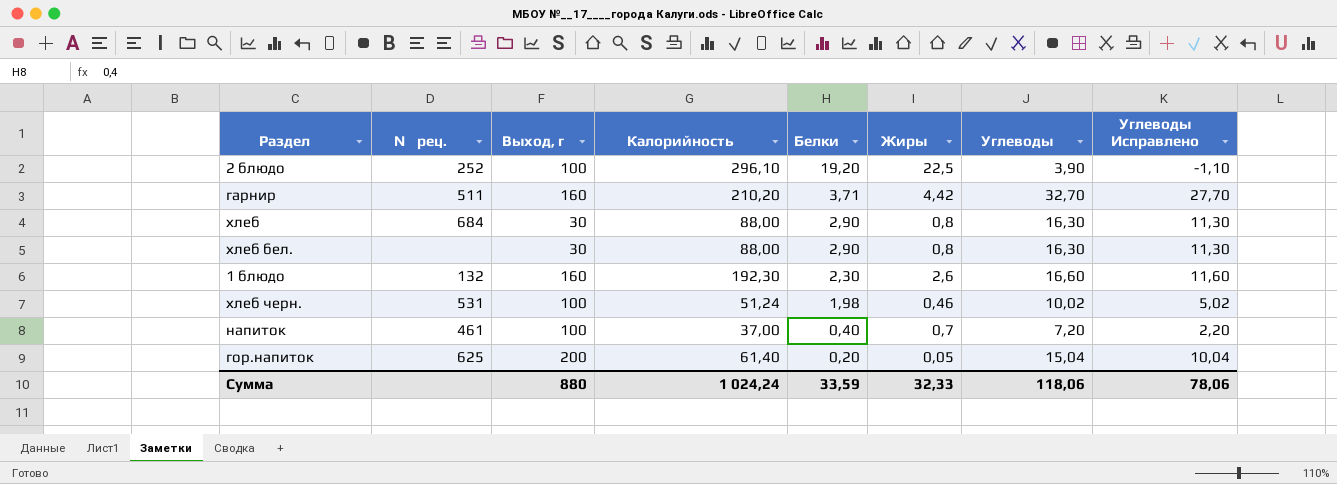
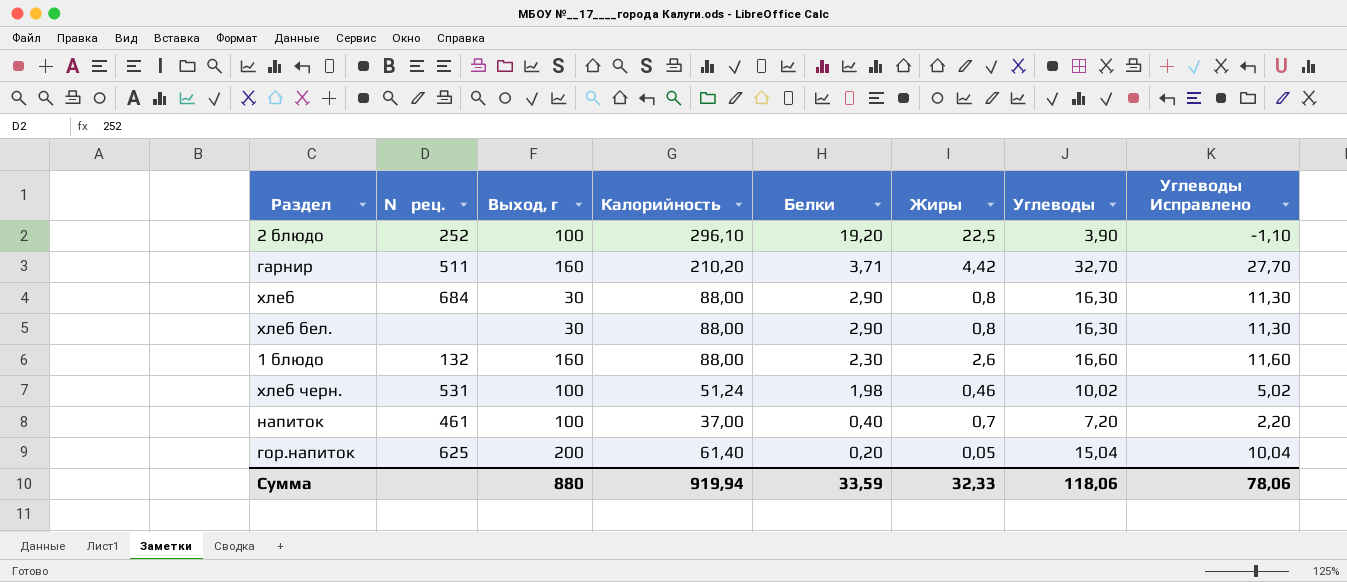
1 блюдо | Калорийность: 192,30 -> 88,00
Сумма | Калорийность: 1 024,24 -> 919,94

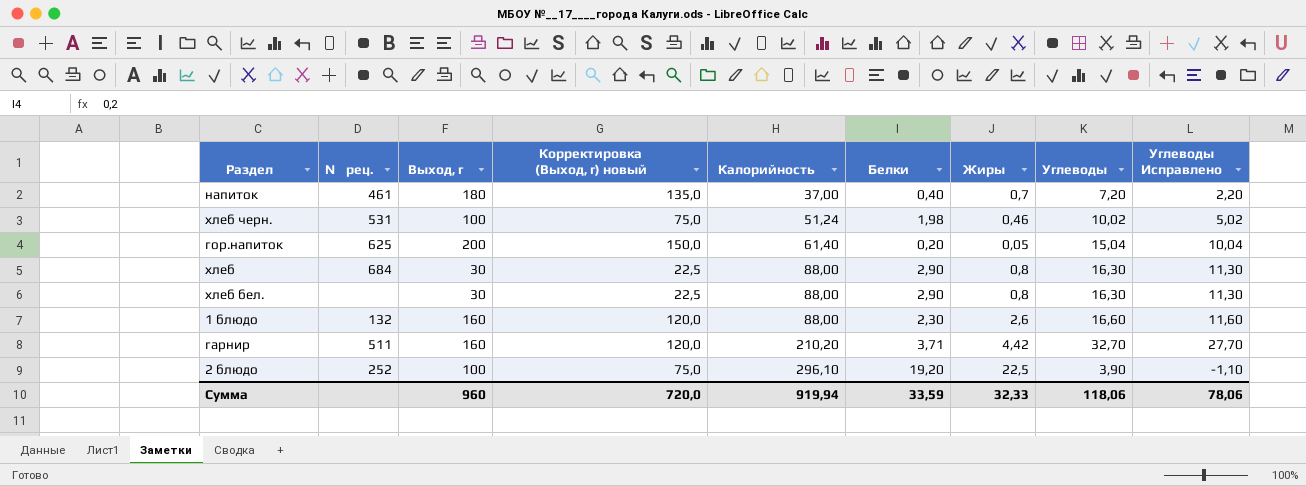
row order: Белки descending -> Калорийность ascending
column Корректировка (Выход, г) новый | formula: none -> [Выход, г] * 0,75
напиток | Выход, г: 100 -> 180
Сумма | Выход, г: 880 -> 960

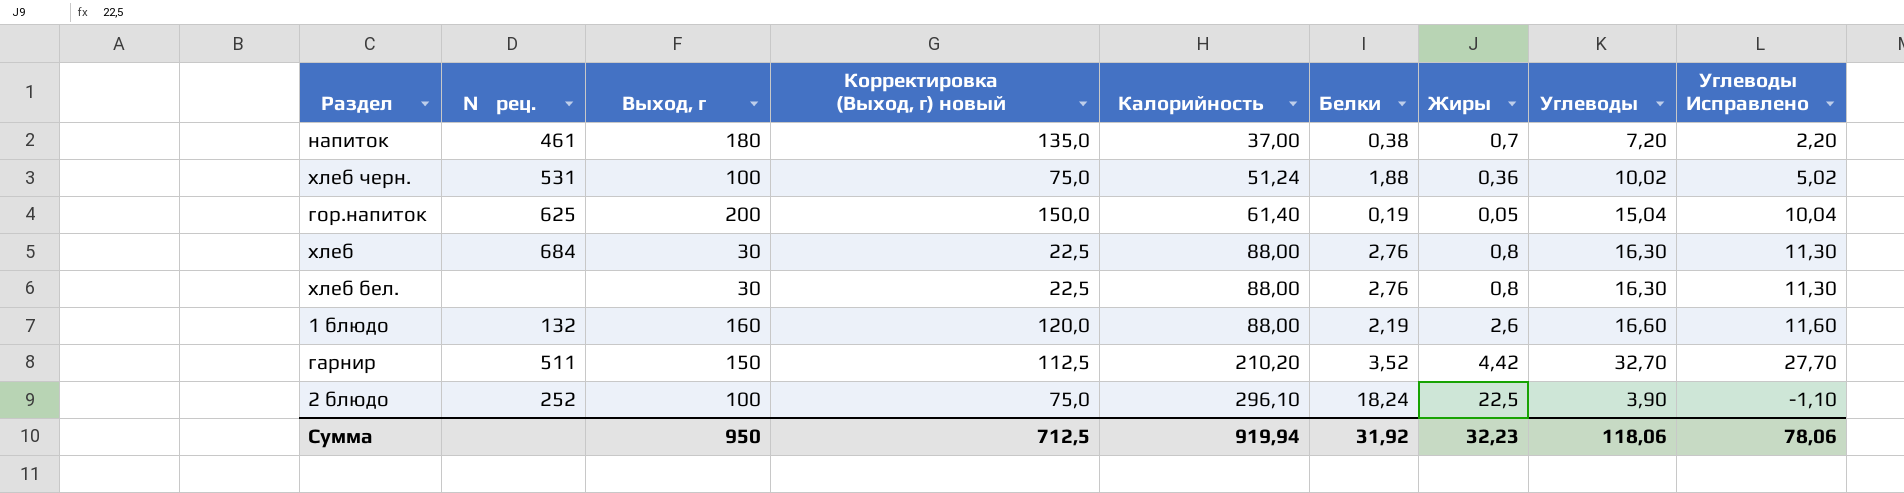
напиток | Белки: 0,40 -> 0,38
хлеб черн. | Белки: 1,98 -> 1,88
хлеб черн. | Жиры: 0,46 -> 0,36
гор.напиток | Белки: 0,20 -> 0,19
хлеб | Белки: 2,90 -> 2,76
хлеб бел. | Белки: 2,90 -> 2,76
1 блюдо | Белки: 2,30 -> 2,19
гарнир | Выход, г: 160 -> 150
гарнир | Корректировка (Выход, г) новый: 120,0 -> 112,5
гарнир | Белки: 3,71 -> 3,52
2 блюдо | Белки: 19,20 -> 18,24
Сумма | Выход, г: 960 -> 950
Сумма | Корректировка (Выход, г) новый: 720,0 -> 712,5
Сумма | Белки: 33,59 -> 31,92
Сумма | Жиры: 32,33 -> 32,23

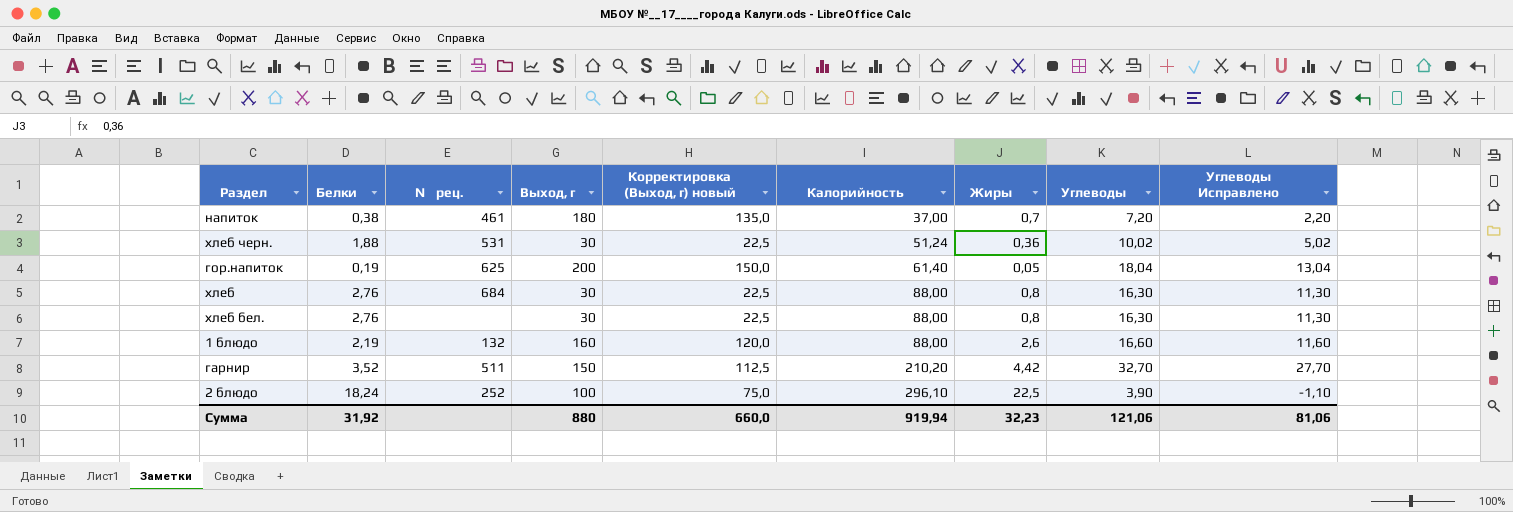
column Белки | position: 6 -> 2
хлеб черн. | Выход, г: 100 -> 30
хлеб черн. | Корректировка (Выход, г) новый: 75,0 -> 22,5
гор.напиток | Углеводы: 15,04 -> 18,04
гор.напиток | Углеводы Исправлено: 10,04 -> 13,04
Сумма | Выход, г: 950 -> 880
Сумма | Корректировка (Выход, г) новый: 712,5 -> 660,0
Сумма | Углеводы: 118,06 -> 121,06
Сумма | Углеводы Исправлено: 78,06 -> 81,06

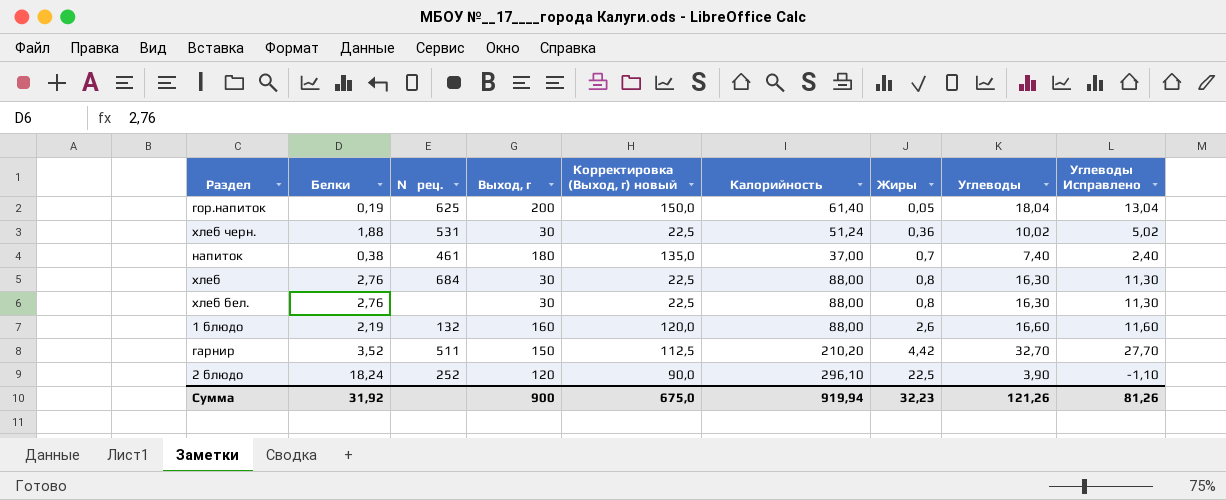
row order: Калорийность ascending -> Жиры ascending
напиток | Углеводы: 7,20 -> 7,40
напиток | Углеводы Исправлено: 2,20 -> 2,40
2 блюдо | Выход, г: 100 -> 120
2 блюдо | Корректировка (Выход, г) новый: 75,0 -> 90,0
Сумма | Выход, г: 880 -> 900
Сумма | Корректировка (Выход, г) новый: 660,0 -> 675,0
Сумма | Углеводы: 121,06 -> 121,26
Сумма | Углеводы Исправлено: 81,06 -> 81,26

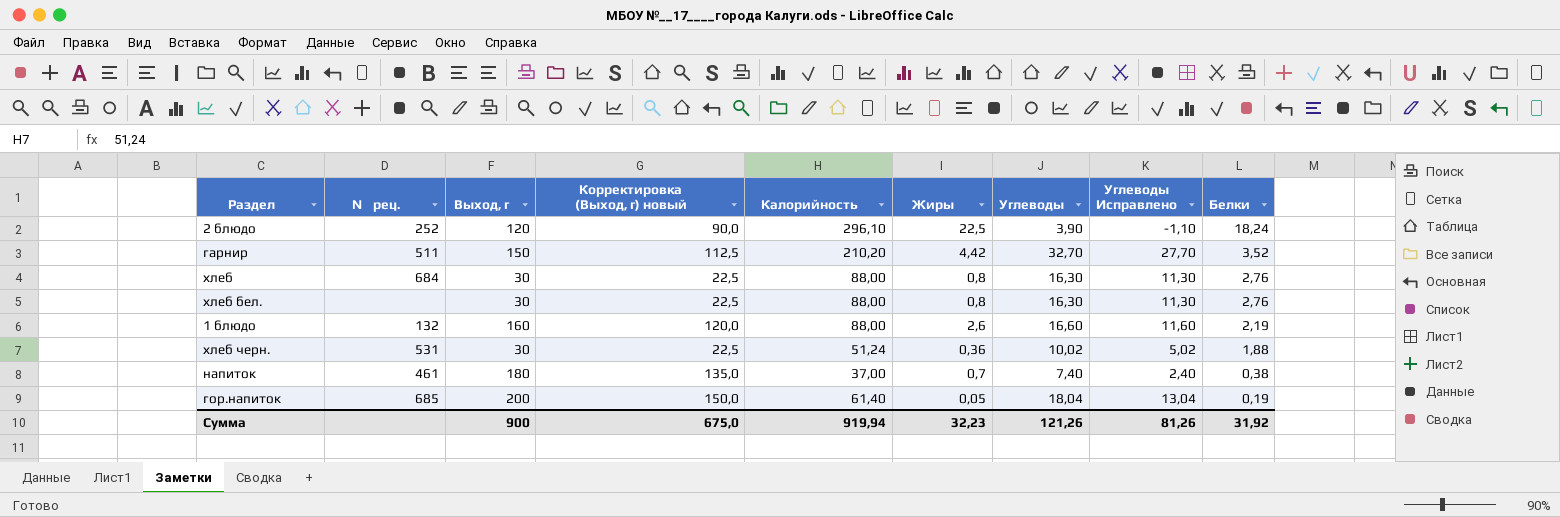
row order: Жиры ascending -> Белки descending
column Белки | position: 2 -> 9
гор.напиток | № рец.: 625 -> 685

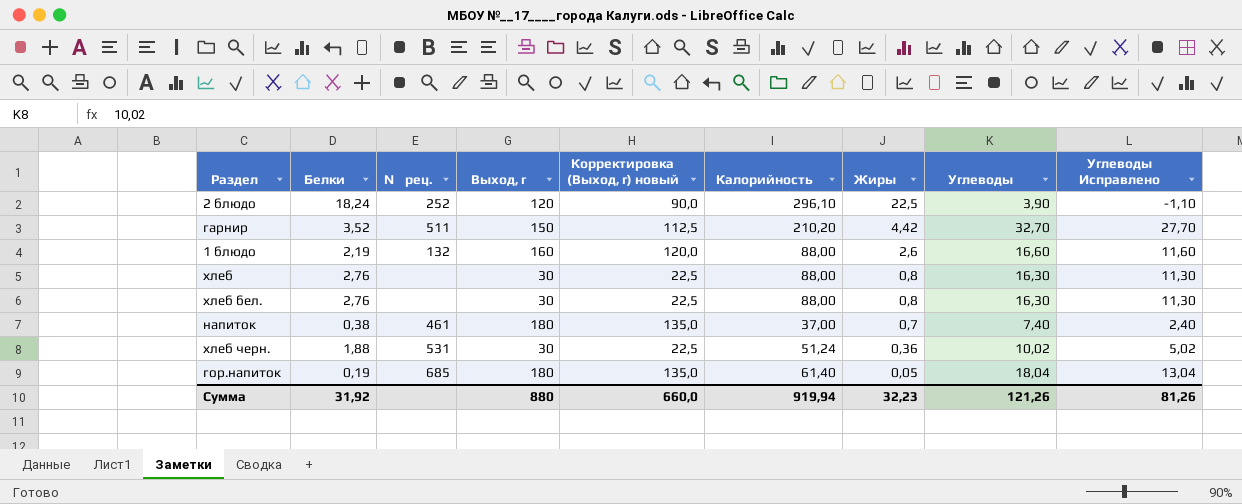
row order: Белки descending -> Жиры descending
column Белки | position: 9 -> 2
хлеб | № рец.: 684 -> none
гор.напиток | Выход, г: 200 -> 180
гор.напиток | Корректировка (Выход, г) новый: 150,0 -> 135,0
Сумма | Выход, г: 900 -> 880
Сумма | Корректировка (Выход, г) новый: 675,0 -> 660,0

